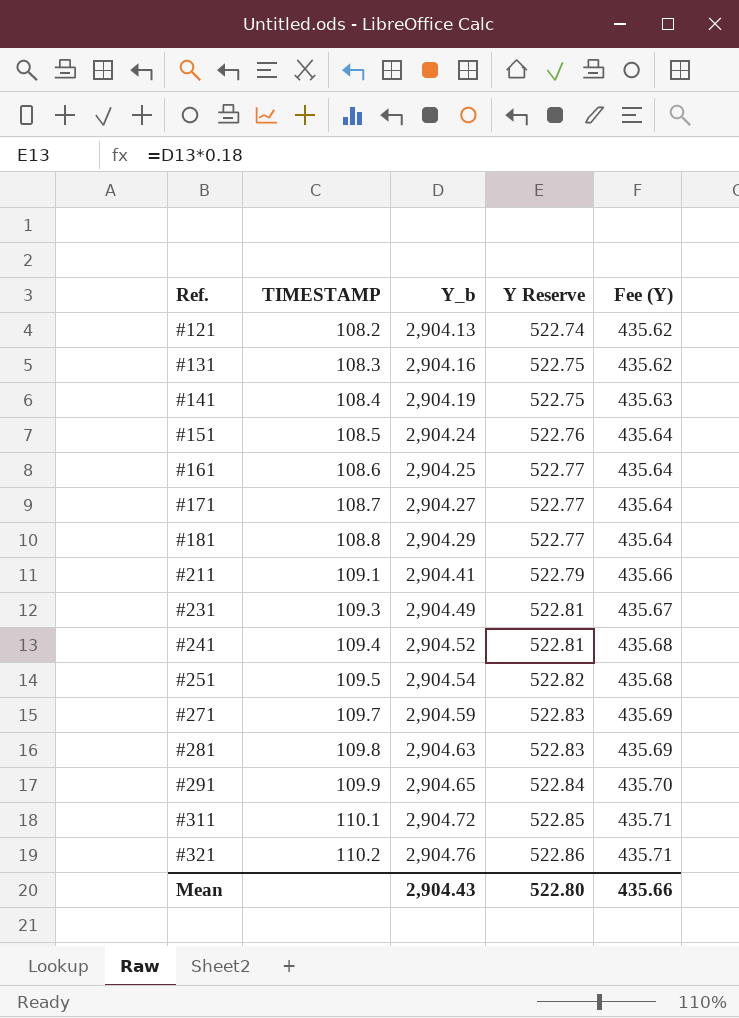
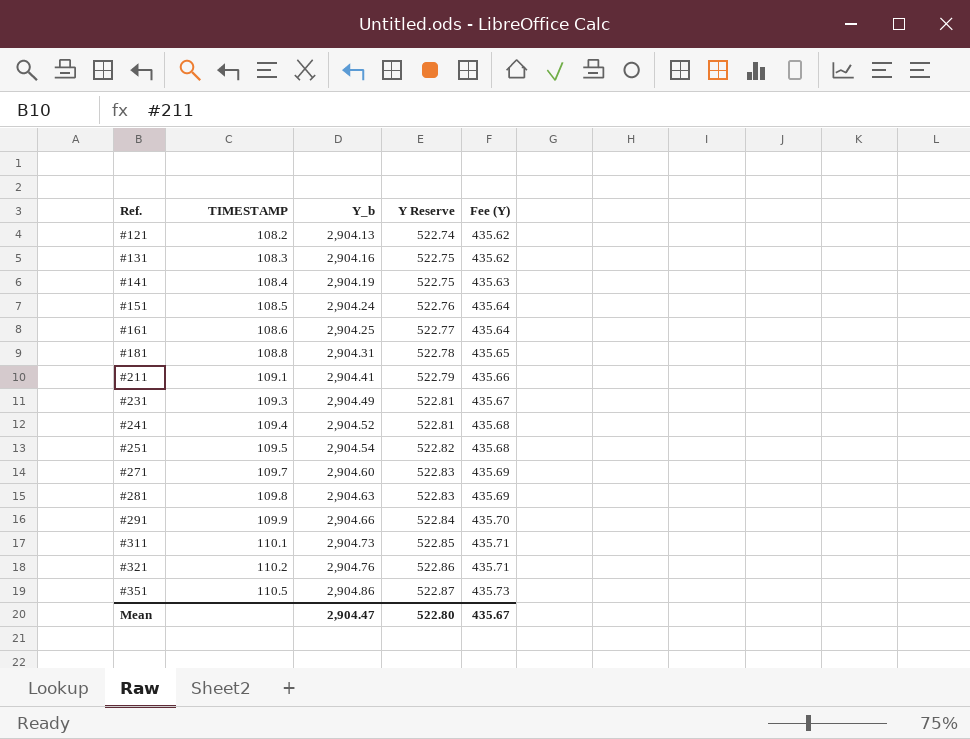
row #171: 108.7 | 2,904.27 | 522.77 | 435.64 -> none
#181 | Y_b: 2,904.29 -> 2,904.31
#181 | Y Reserve: 522.77 -> 522.78
#181 | Fee (Y): 435.64 -> 435.65
#271 | Y_b: 2,904.59 -> 2,904.60
#291 | Y_b: 2,904.65 -> 2,904.66
#311 | Y_b: 2,904.72 -> 2,904.73
row #351: none -> 110.5 | 2,904.86 | 522.87 | 435.73
Mean | Y_b: 2,904.43 -> 2,904.47
Mean | Fee (Y): 435.66 -> 435.67

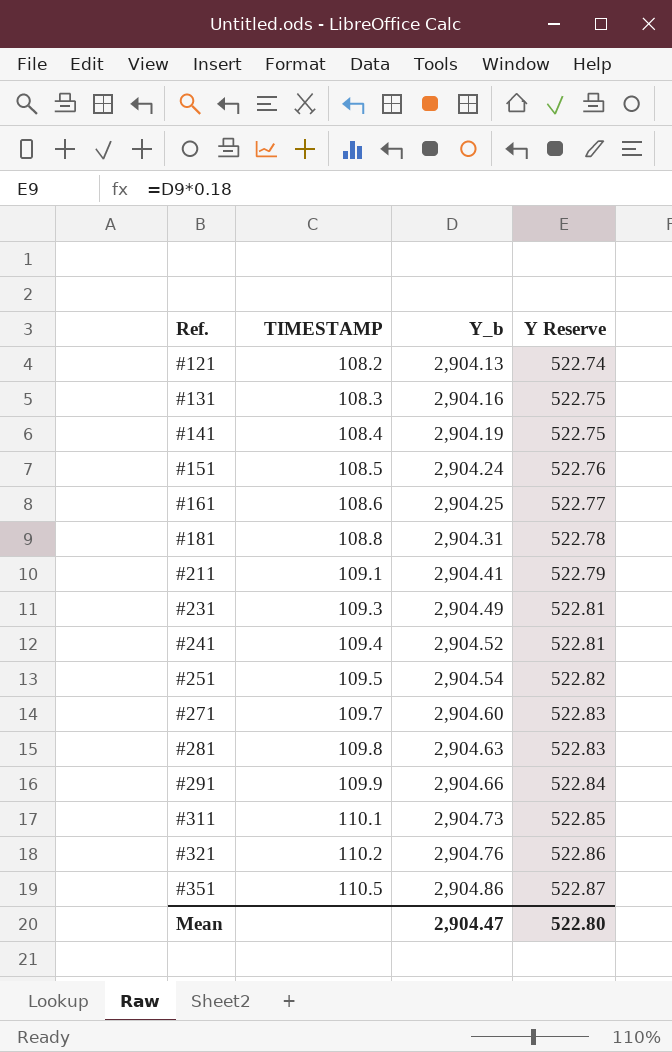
column Fee (Y) | formula: [Y_b] * 0.15 -> none

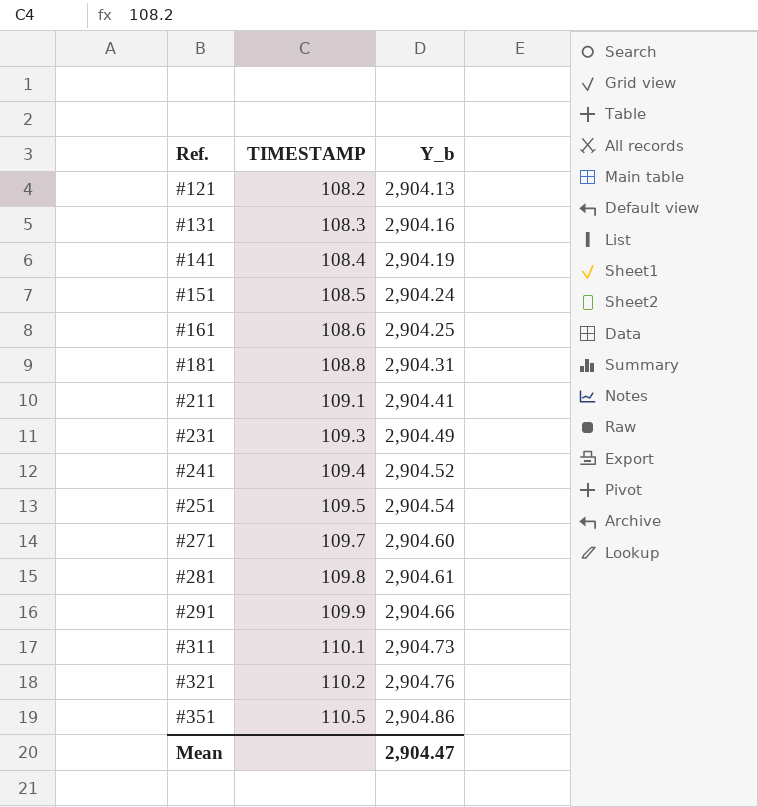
column Y Reserve | formula: [Y_b] * 0.18 -> none
#281 | Y_b: 2,904.63 -> 2,904.61

